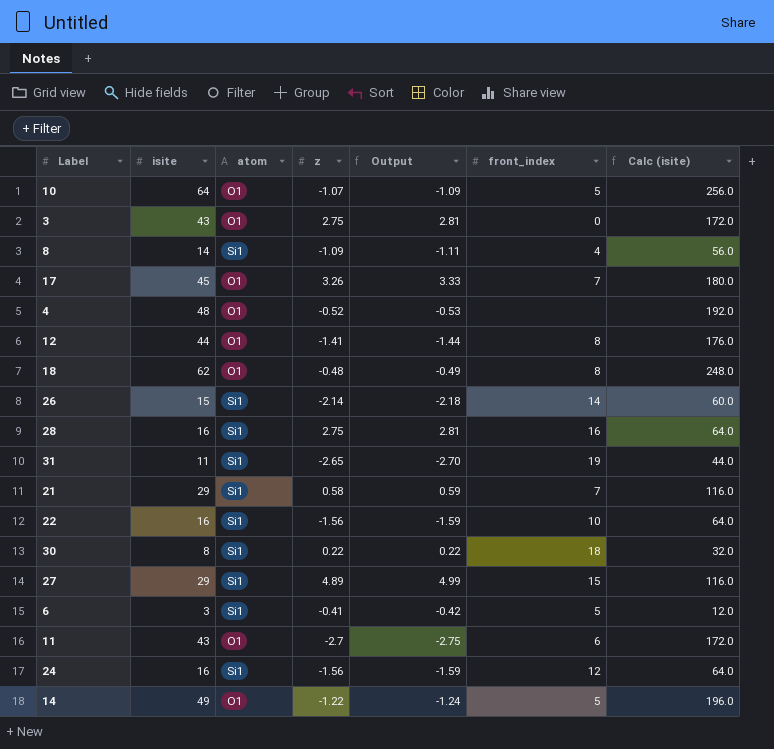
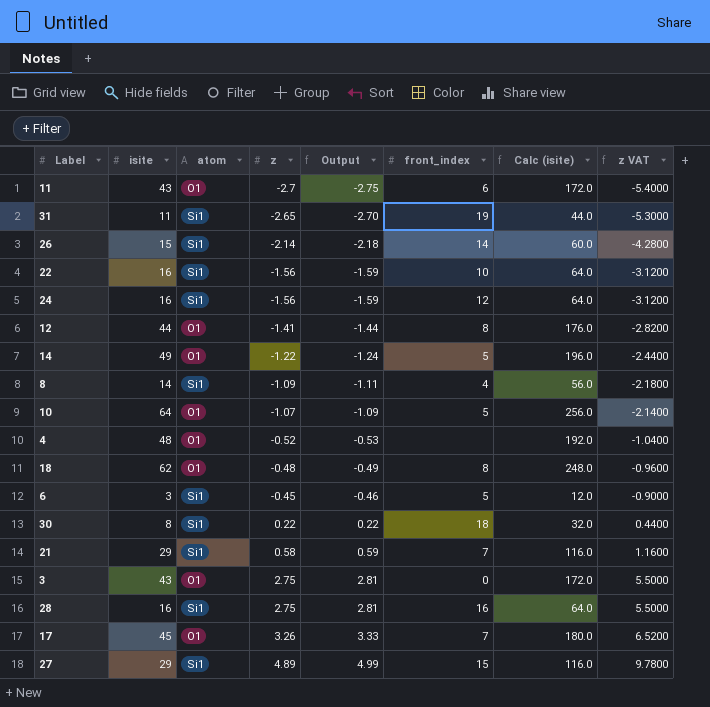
row order: none -> z ascending
column z VAT | formula: none -> [z] * 2
6 | z: -0.41 -> -0.45
6 | Output: -0.42 -> -0.46

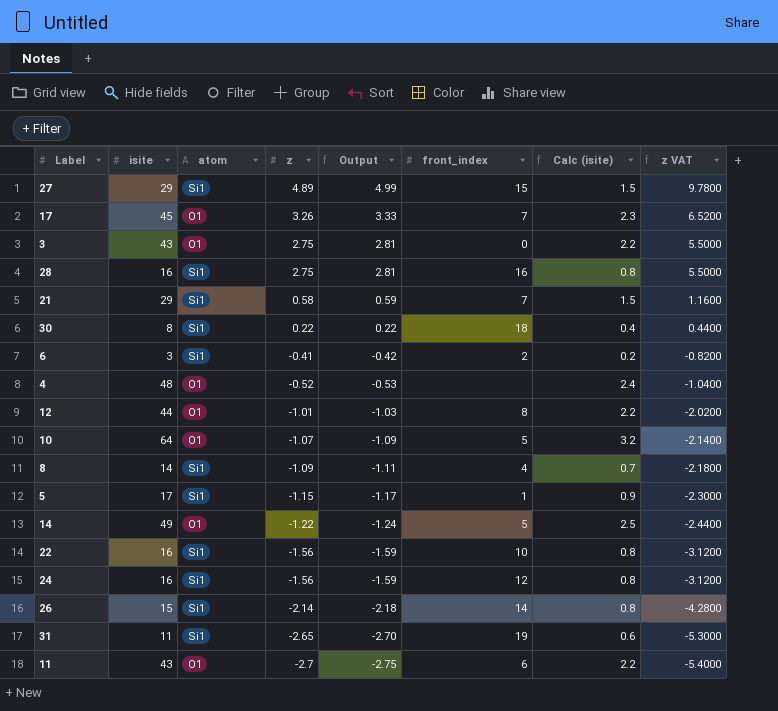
row order: z ascending -> z descending
column Calc (isite) | formula: [isite] * 4 -> [isite] * 0.05
row 18: 62 | O1 | -0.48 | -0.49 | 8 | 248.0 | -0.9600 -> none
6 | z: -0.45 -> -0.41
6 | Output: -0.46 -> -0.42
6 | front_index: 5 -> 2
6 | z VAT: -0.9000 -> -0.8200
12 | z: -1.41 -> -1.01
12 | Output: -1.44 -> -1.03
12 | z VAT: -2.8200 -> -2.0200
row 5: none -> 17 | Si1 | -1.15 | -1.17 | 1 | 0.9 | -2.3000

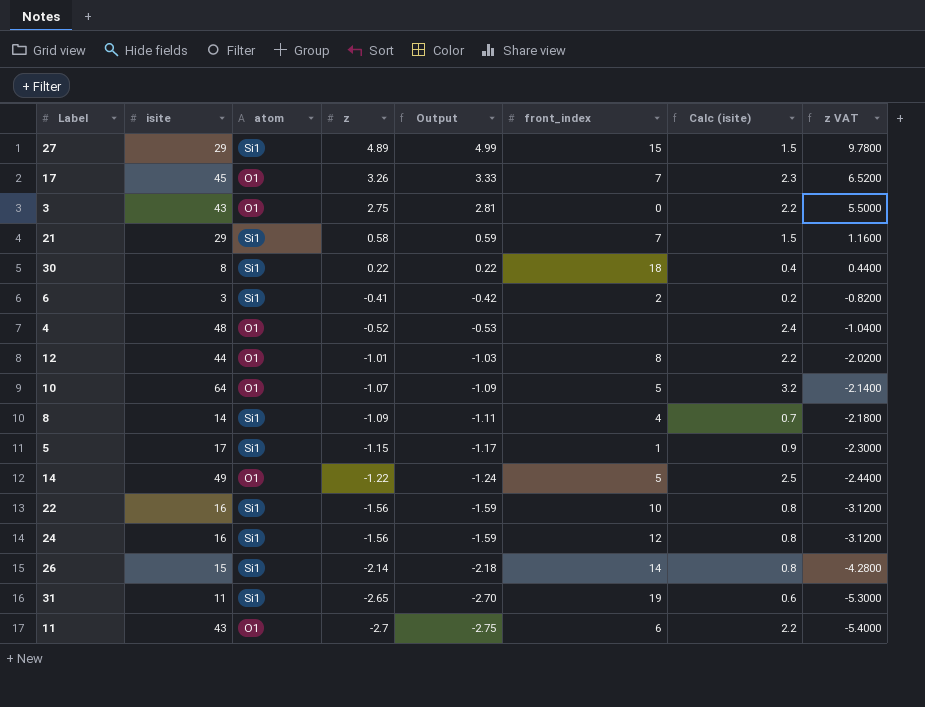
row 28: 16 | Si1 | 2.75 | 2.81 | 16 | 0.8 | 5.5000 -> none

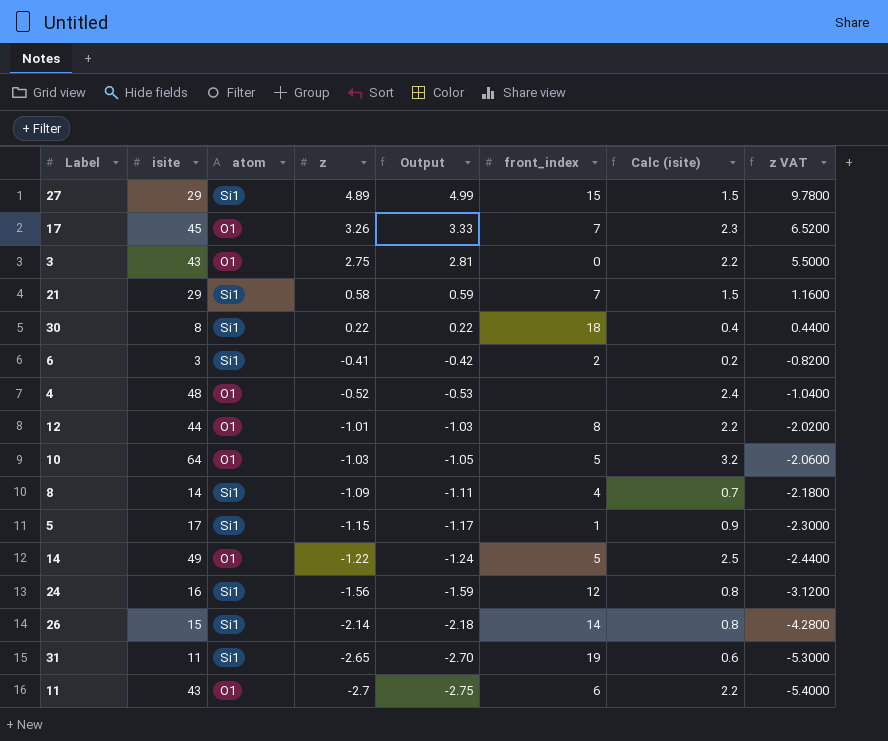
row 22: 16 | Si1 | -1.56 | -1.59 | 10 | 0.8 | -3.1200 -> none
10 | z: -1.07 -> -1.03
10 | Output: -1.09 -> -1.05
10 | z VAT: -2.1400 -> -2.0600

